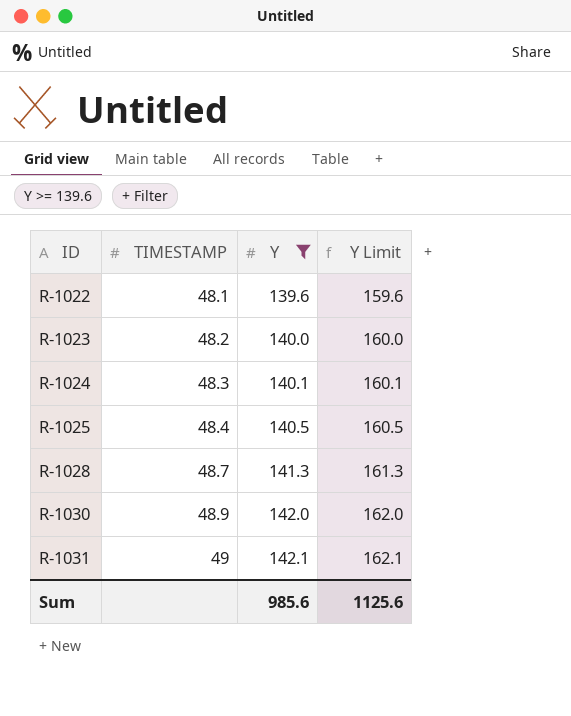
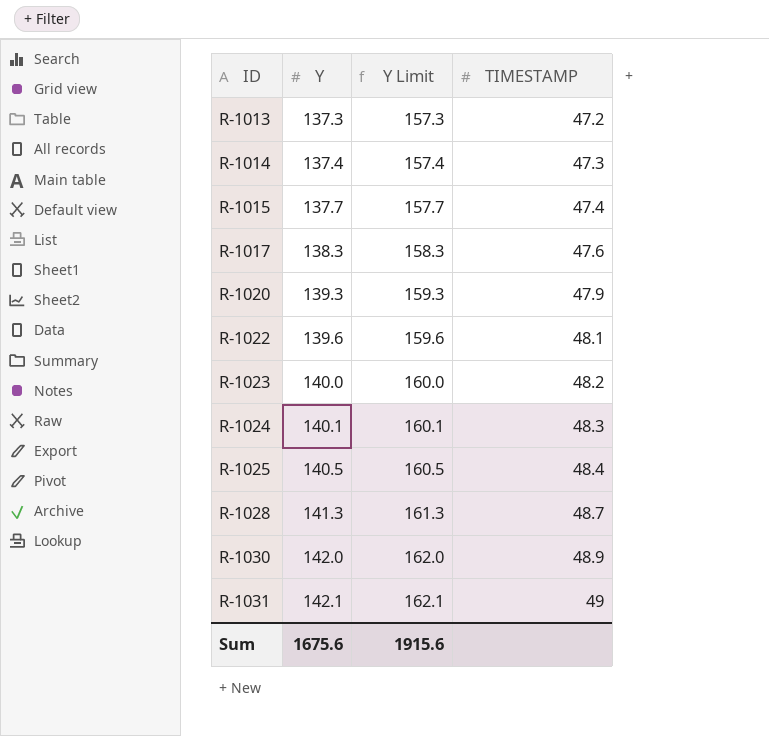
filter: Y >= 139.6 -> none
column TIMESTAMP | position: 2 -> 4
Sum | Y: 985.6 -> 1675.6
Sum | Y Limit: 1125.6 -> 1915.6

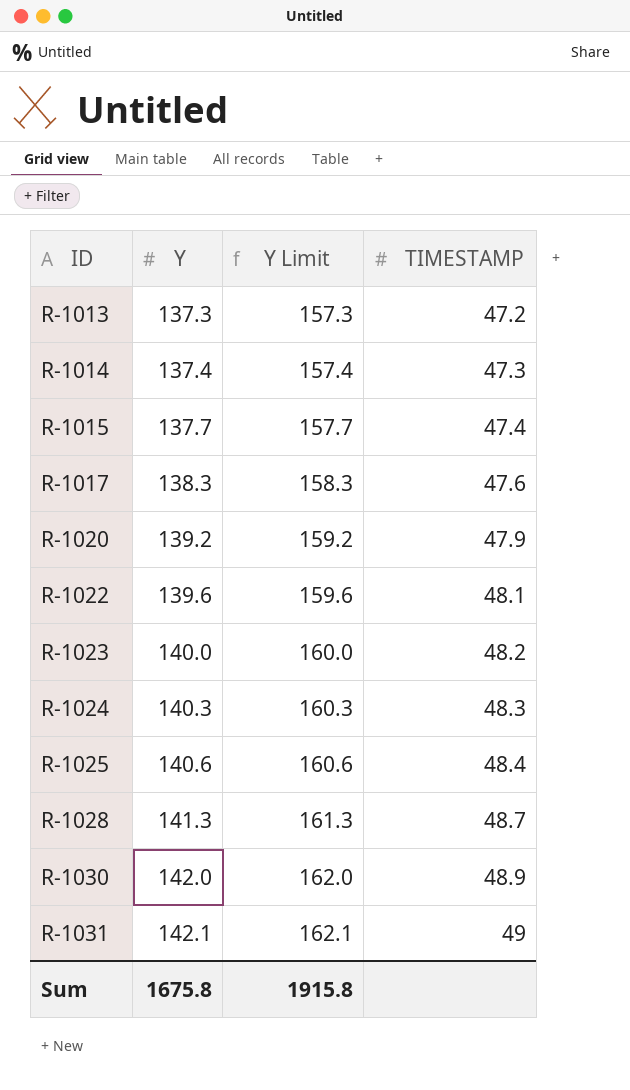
R-1020 | Y: 139.3 -> 139.2
R-1020 | Y Limit: 159.3 -> 159.2
R-1024 | Y: 140.1 -> 140.3
R-1024 | Y Limit: 160.1 -> 160.3
R-1025 | Y: 140.5 -> 140.6
R-1025 | Y Limit: 160.5 -> 160.6
Sum | Y: 1675.6 -> 1675.8
Sum | Y Limit: 1915.6 -> 1915.8

